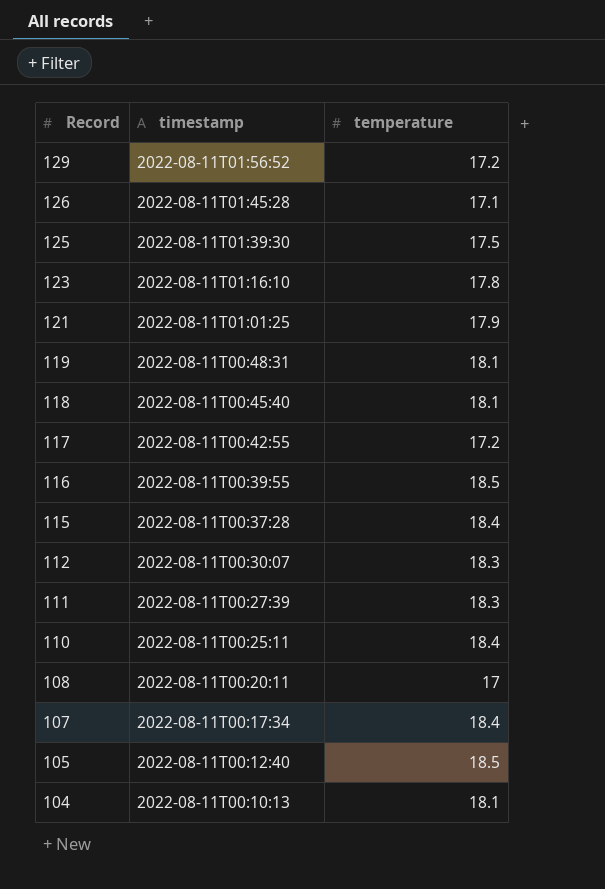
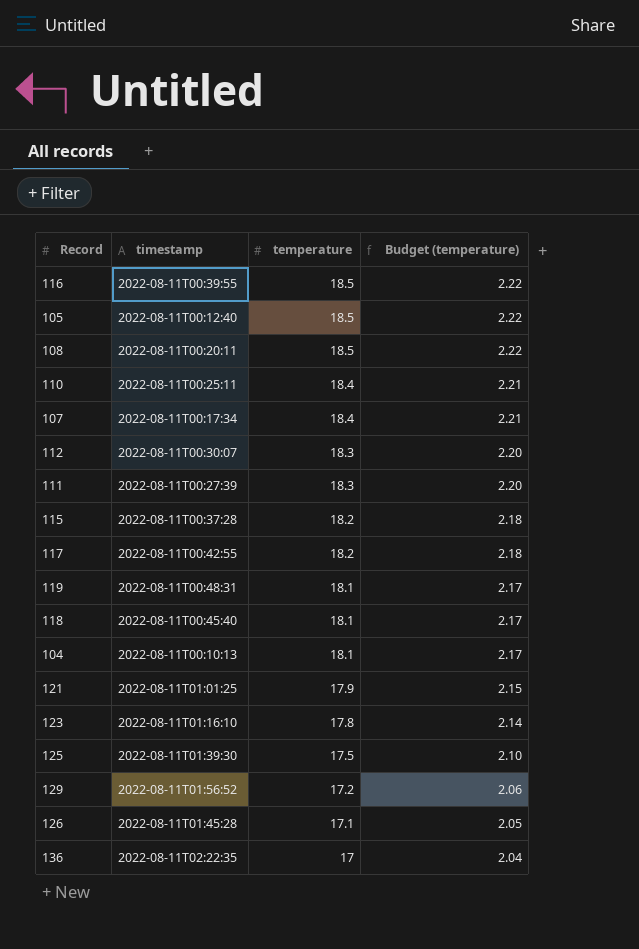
row order: Record descending -> temperature descending
column Budget (temperature) | formula: none -> [temperature] * 0.12
108 | temperature: 17 -> 18.5
115 | temperature: 18.4 -> 18.2
117 | temperature: 17.2 -> 18.2
row 136: none -> 2022-08-11T02:22:35 | 17 | 2.04

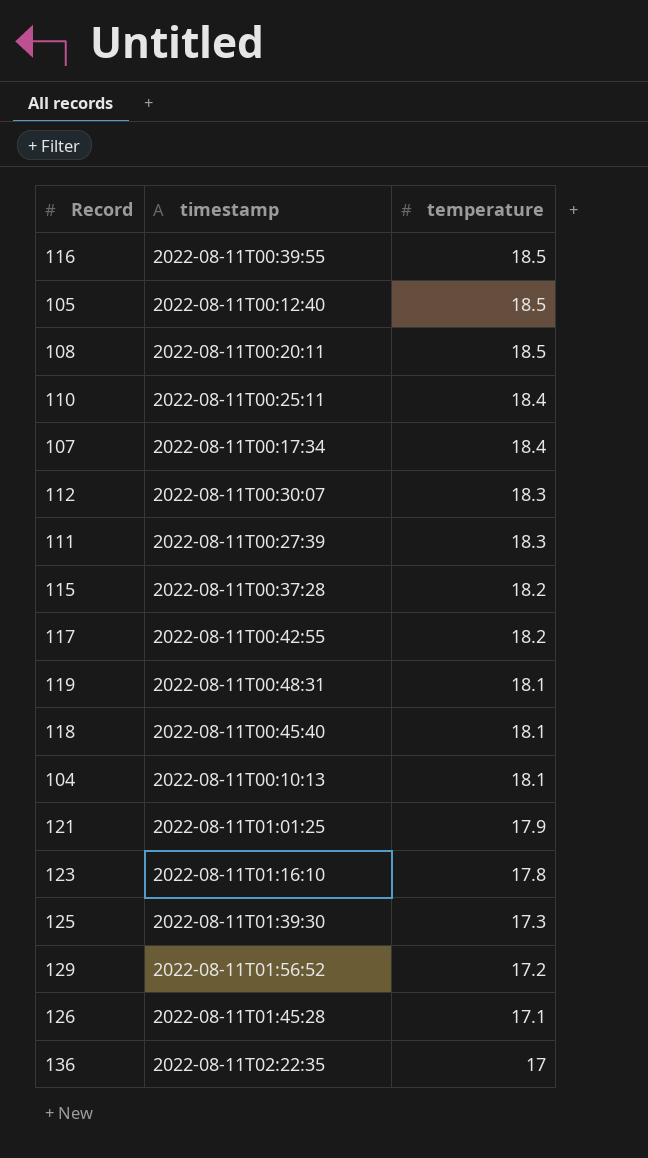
column Budget (temperature) | formula: [temperature] * 0.12 -> none
125 | temperature: 17.5 -> 17.3

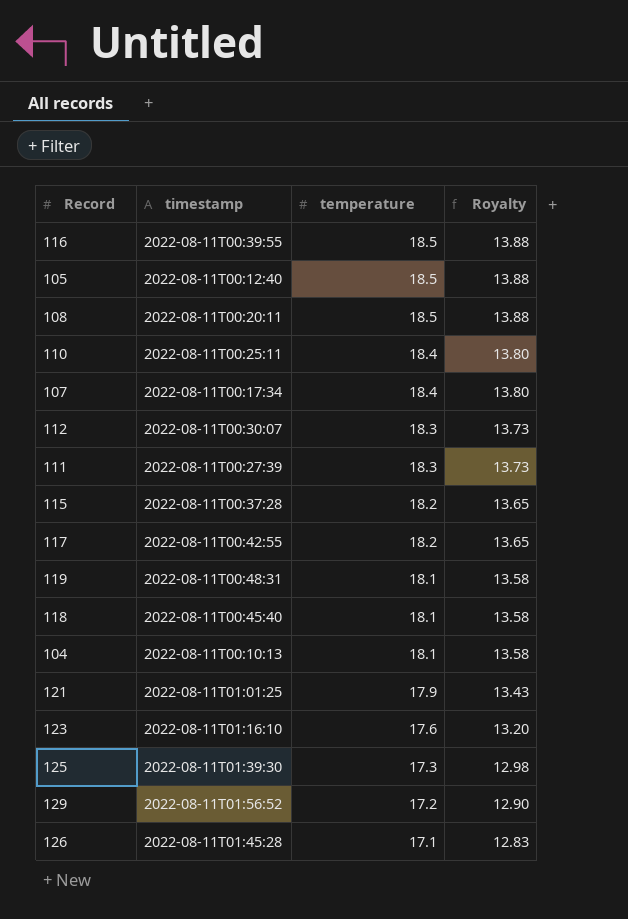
column Royalty | formula: none -> [temperature] * 0.75
row 136: 2022-08-11T02:22:35 | 17 -> none
123 | temperature: 17.8 -> 17.6

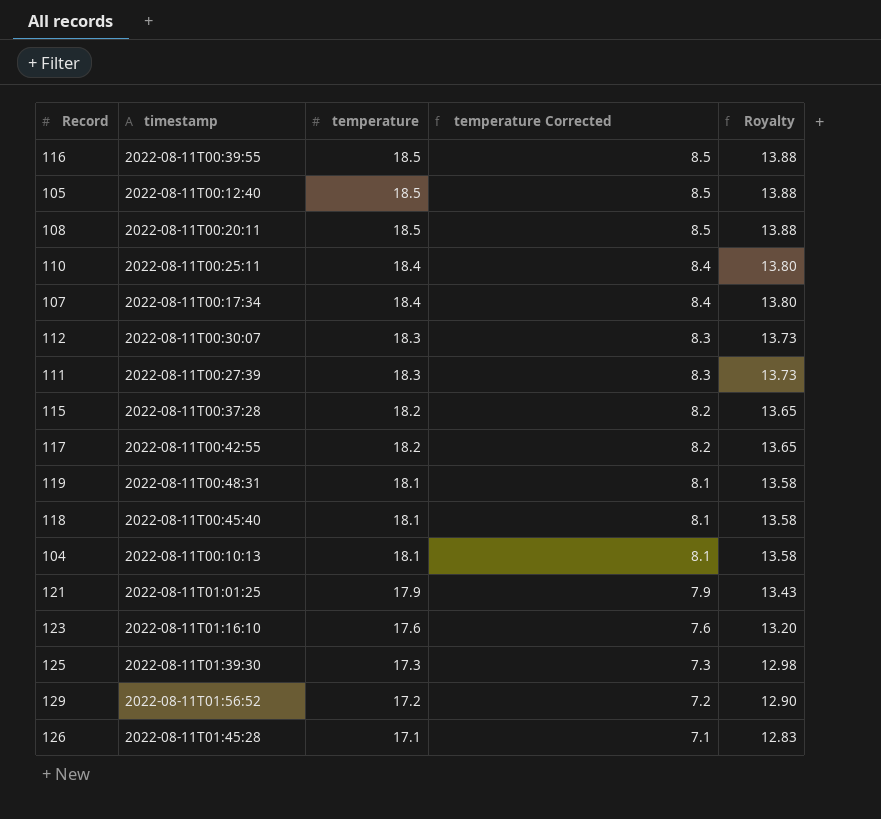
column temperature Corrected | formula: none -> [temperature] - 10

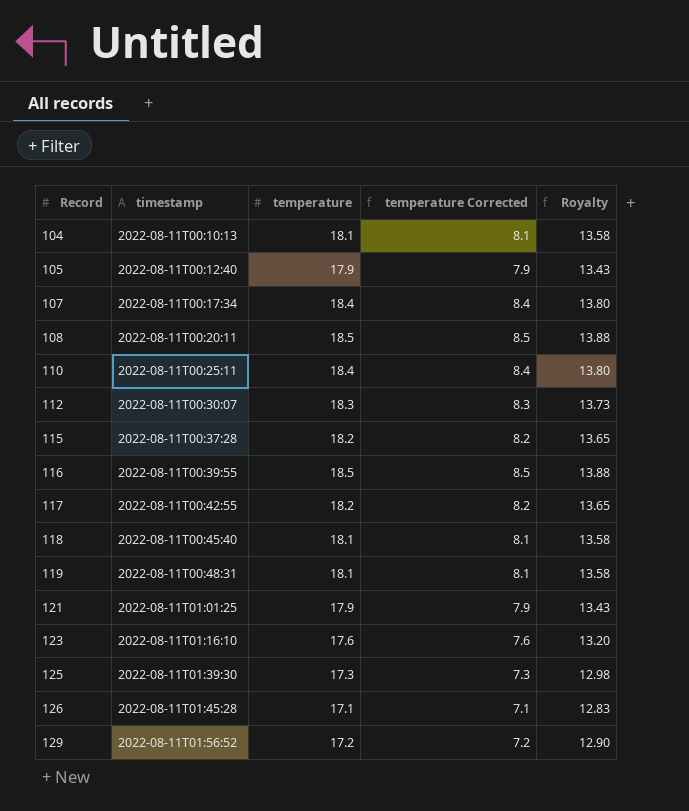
row order: temperature descending -> Record ascending
row 111: 2022-08-11T00:27:39 | 18.3 | 8.3 | 13.73 -> none
105 | temperature: 18.5 -> 17.9
105 | temperature Corrected: 8.5 -> 7.9
105 | Royalty: 13.88 -> 13.43

